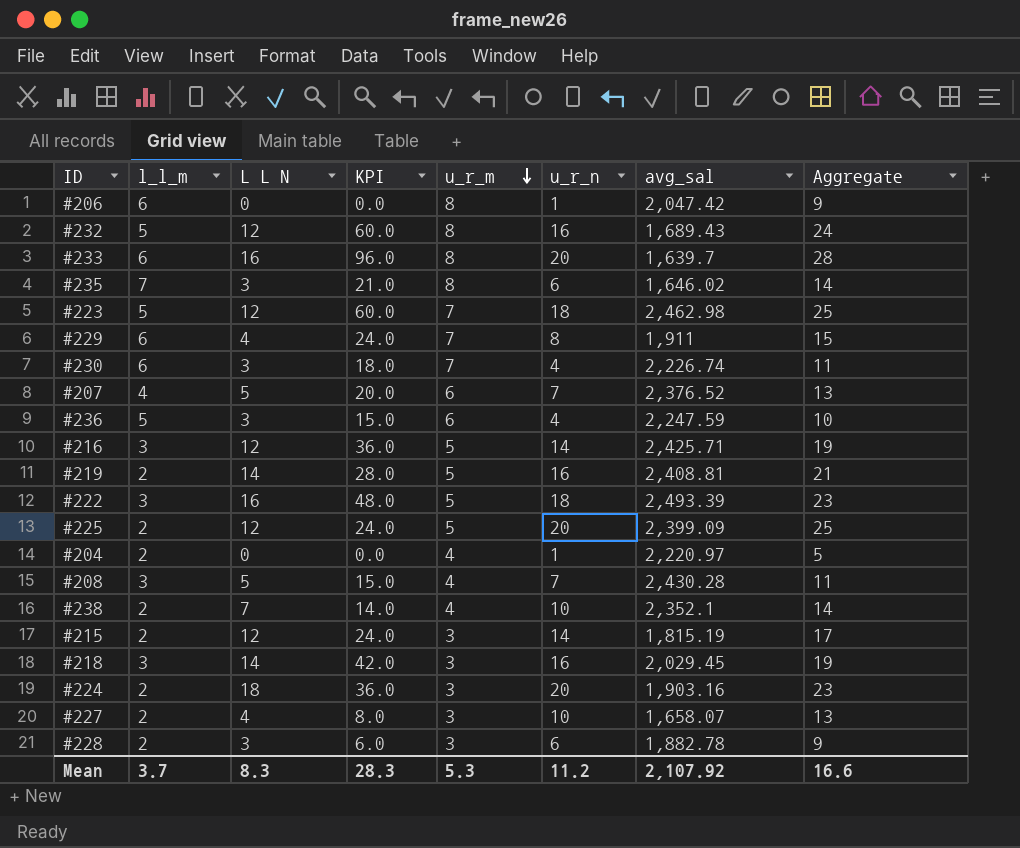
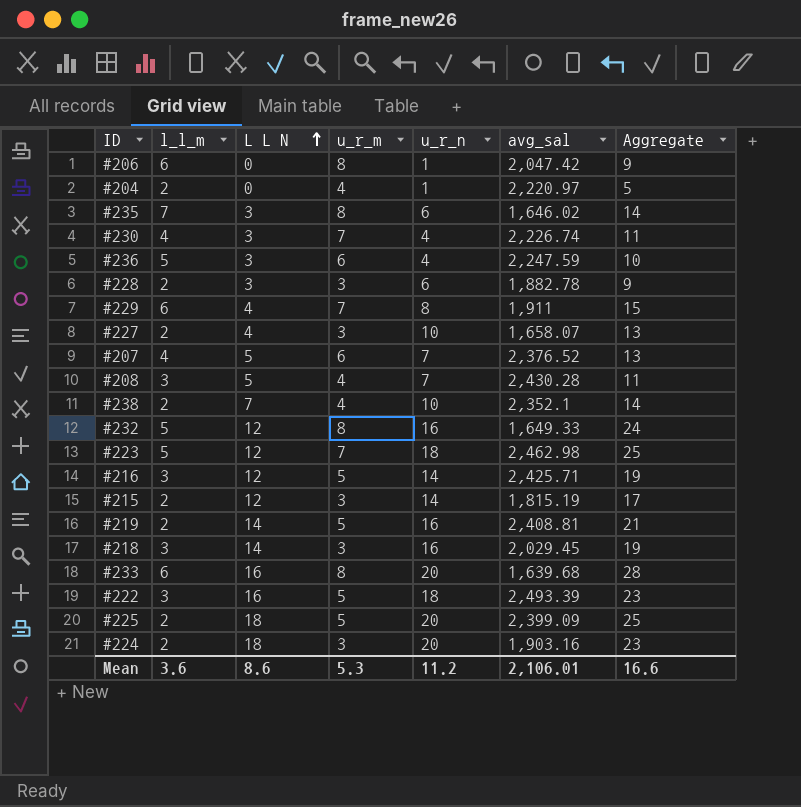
row order: u_r_m descending -> L L N ascending
column KPI | formula: [l_l_m] * [L L N] -> none
#230 | l_l_m: 6 -> 4
#232 | avg_sal: 1,689.43 -> 1,649.33
#233 | avg_sal: 1,639.7 -> 1,639.68
#225 | L L N: 12 -> 18
Mean | l_l_m: 3.7 -> 3.6
Mean | L L N: 8.3 -> 8.6
Mean | avg_sal: 2,107.92 -> 2,106.01

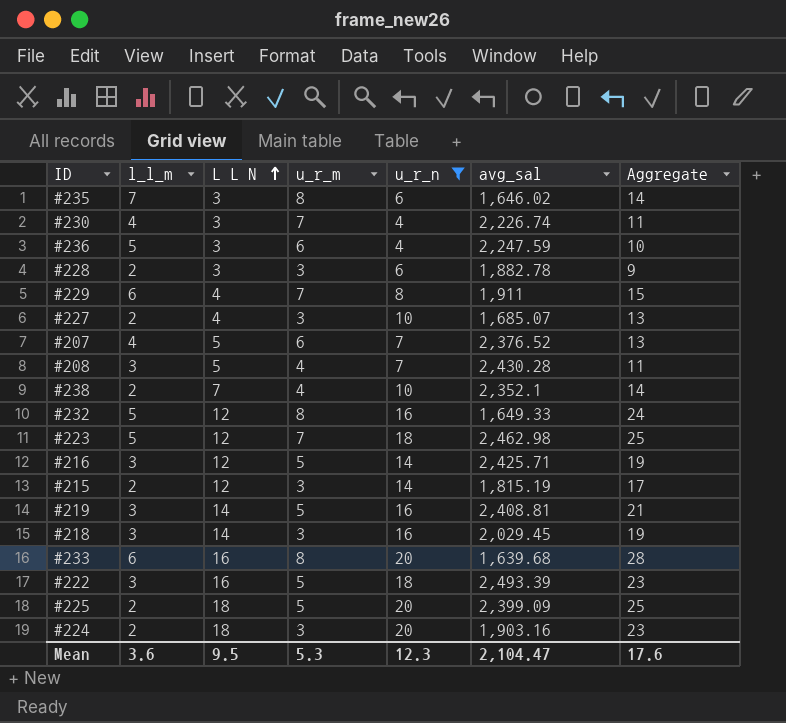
filter: none -> u_r_n != 1
#227 | avg_sal: 1,658.07 -> 1,685.07
#219 | l_l_m: 2 -> 3
Mean | L L N: 8.6 -> 9.5
Mean | u_r_n: 11.2 -> 12.3
Mean | avg_sal: 2,106.01 -> 2,104.47
Mean | Aggregate: 16.6 -> 17.6

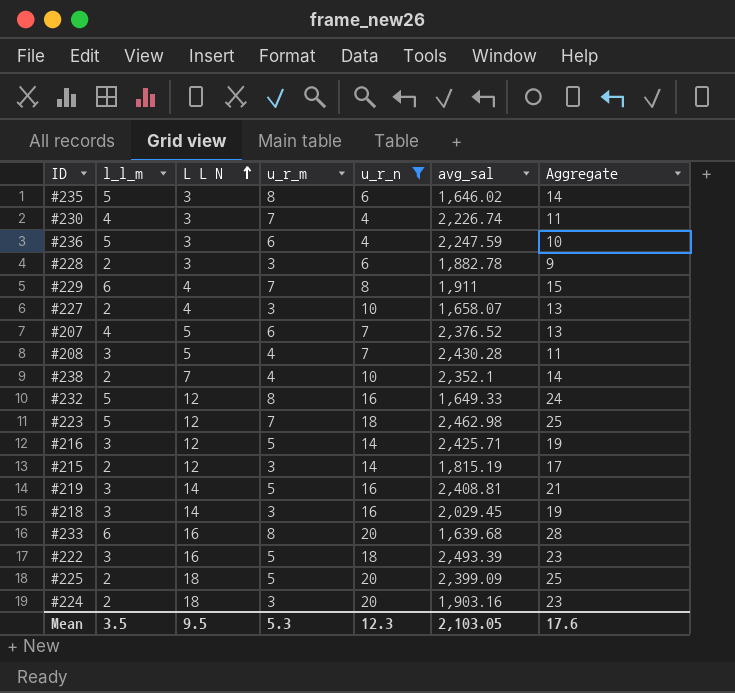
#235 | l_l_m: 7 -> 5
#227 | avg_sal: 1,685.07 -> 1,658.07
Mean | l_l_m: 3.6 -> 3.5
Mean | avg_sal: 2,104.47 -> 2,103.05

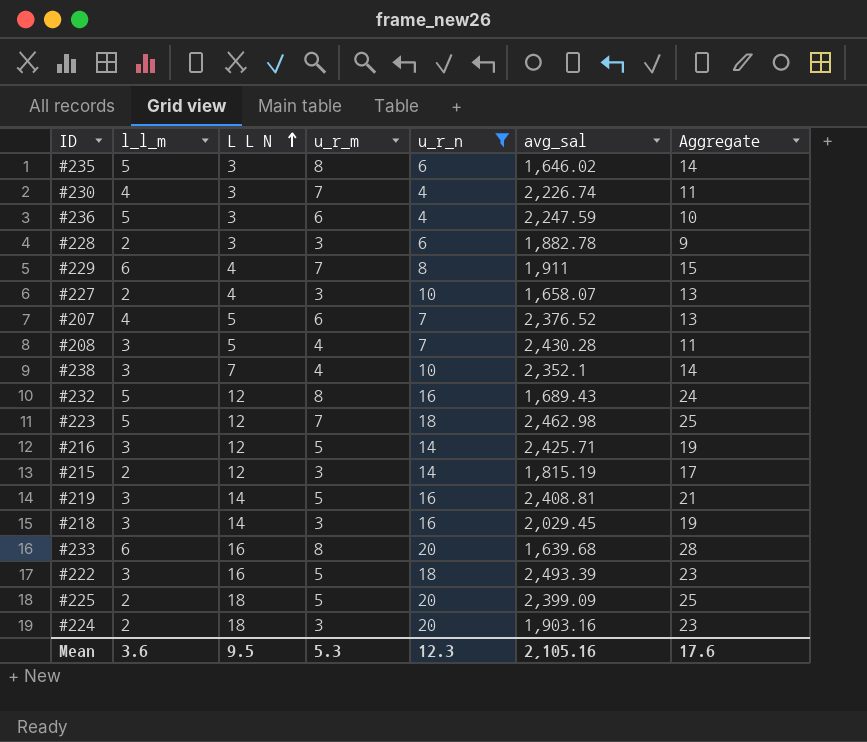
#238 | l_l_m: 2 -> 3
#232 | avg_sal: 1,649.33 -> 1,689.43
Mean | l_l_m: 3.5 -> 3.6
Mean | avg_sal: 2,103.05 -> 2,105.16

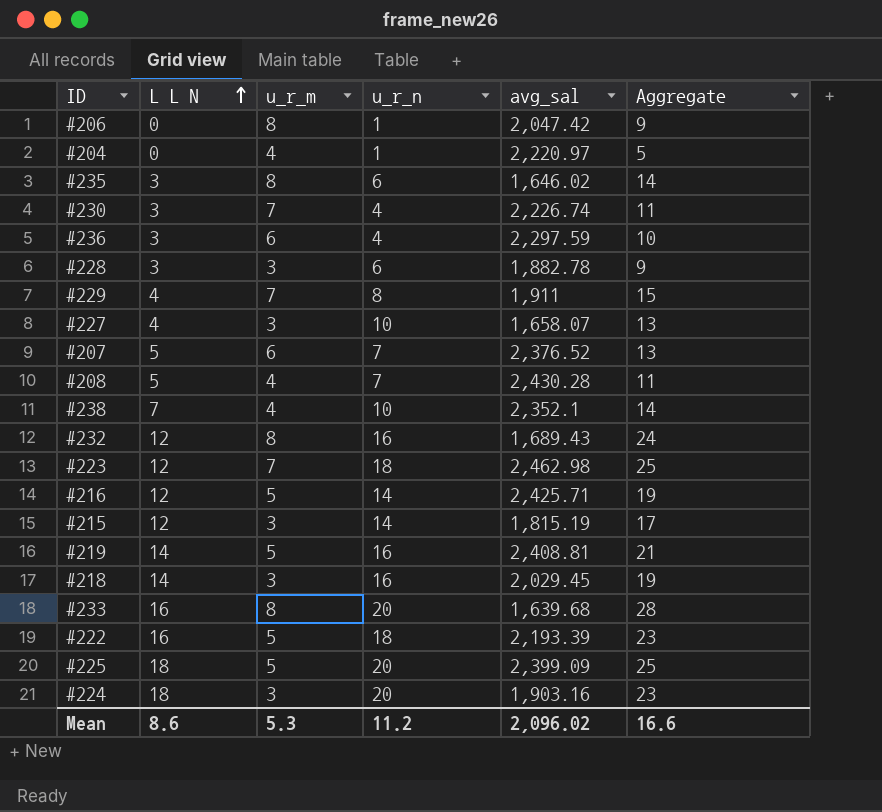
filter: u_r_n != 1 -> none
column l_l_m | position: 2 -> none
#236 | avg_sal: 2,247.59 -> 2,297.59
#222 | avg_sal: 2,493.39 -> 2,193.39
Mean | L L N: 9.5 -> 8.6
Mean | u_r_n: 12.3 -> 11.2
Mean | avg_sal: 2,105.16 -> 2,096.02
Mean | Aggregate: 17.6 -> 16.6

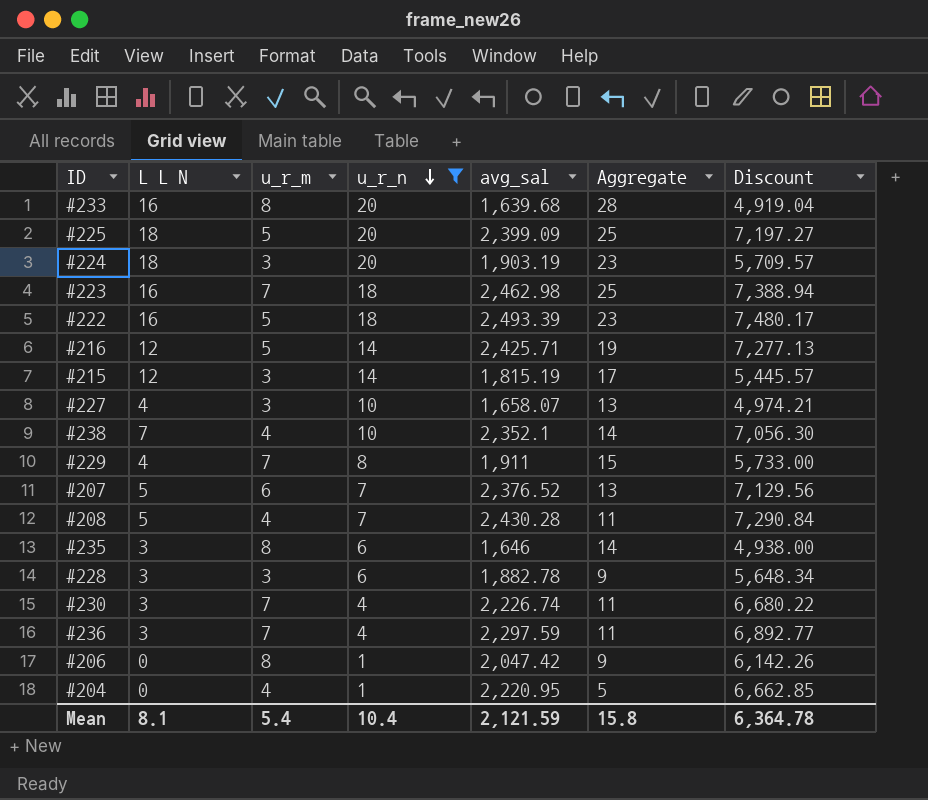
filter: none -> u_r_n != 16
row order: L L N ascending -> u_r_n descending
column Discount | formula: none -> [avg_sal] * 3
#224 | avg_sal: 1,903.16 -> 1,903.19
#223 | L L N: 12 -> 16
#222 | avg_sal: 2,193.39 -> 2,493.39
#235 | avg_sal: 1,646.02 -> 1,646
#236 | u_r_m: 6 -> 7
#236 | Aggregate: 10 -> 11
#204 | avg_sal: 2,220.97 -> 2,220.95
Mean | L L N: 8.6 -> 8.1
Mean | u_r_m: 5.3 -> 5.4
Mean | u_r_n: 11.2 -> 10.4
Mean | avg_sal: 2,096.02 -> 2,121.59
Mean | Aggregate: 16.6 -> 15.8

